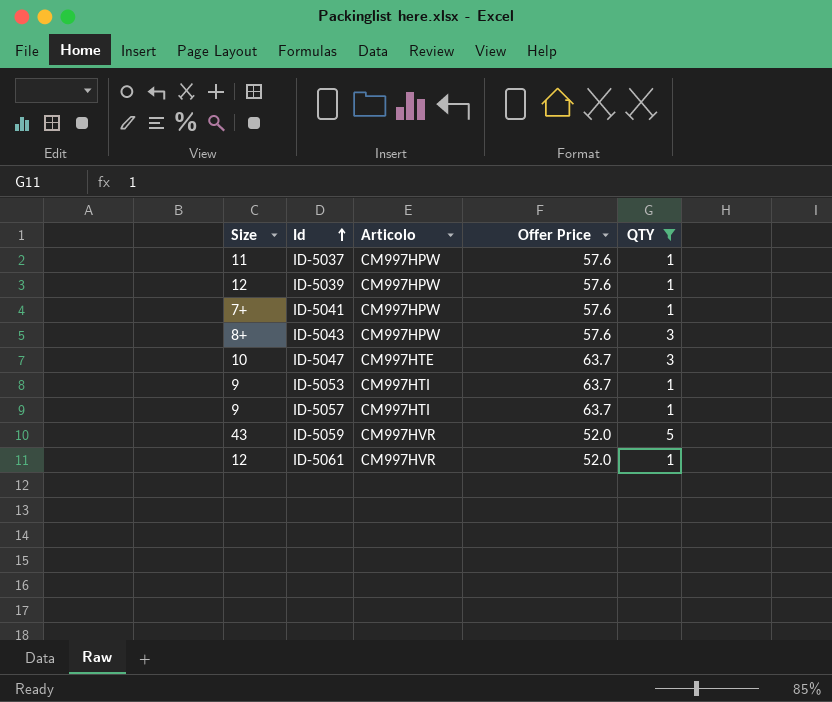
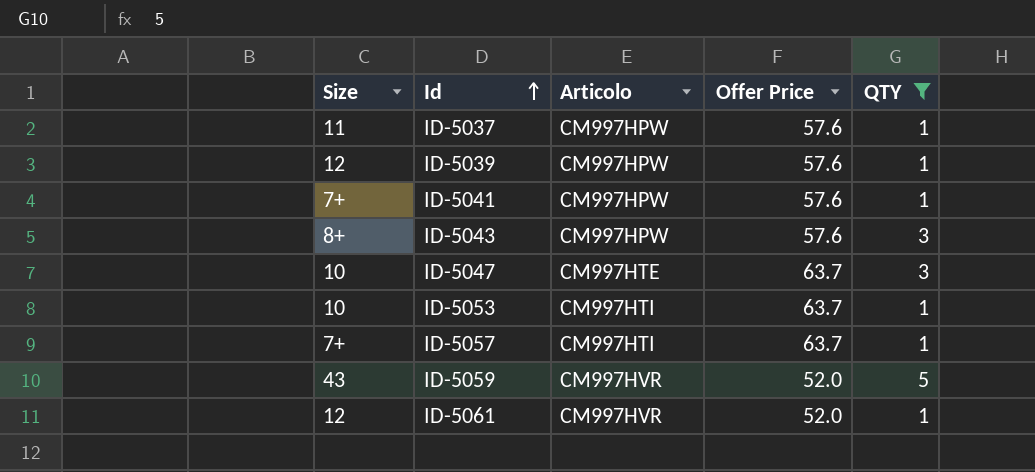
ID-5053 | Size: 9 -> 10
ID-5057 | Size: 9 -> 7+

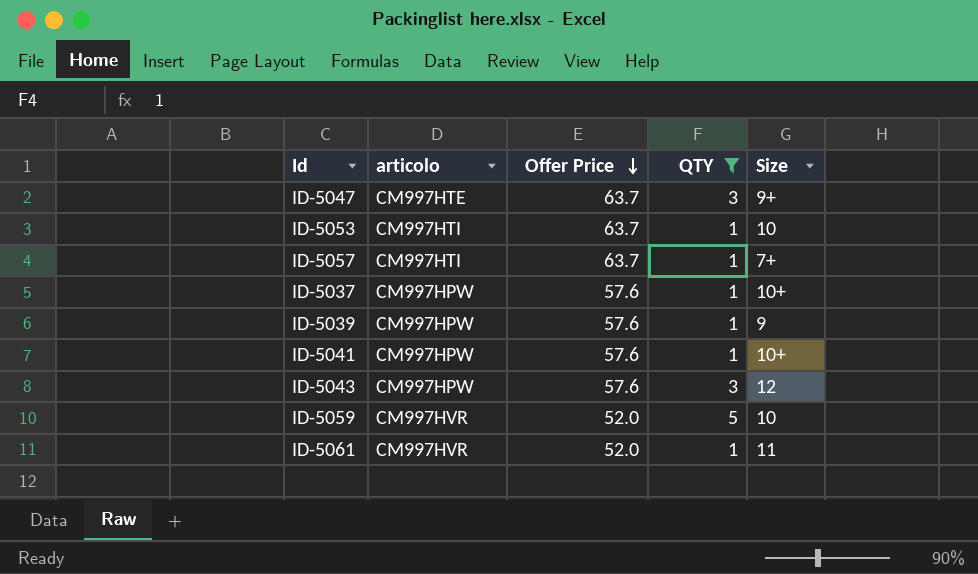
row order: Id ascending -> Offer Price descending
column name: Articolo -> articolo
column Size | position: 1 -> 5
ID-5047 | Size: 10 -> 9+
ID-5037 | Size: 11 -> 10+
ID-5039 | Size: 12 -> 9
ID-5041 | Size: 7+ -> 10+
ID-5043 | Size: 8+ -> 12
ID-5059 | Size: 43 -> 10
ID-5061 | Size: 12 -> 11

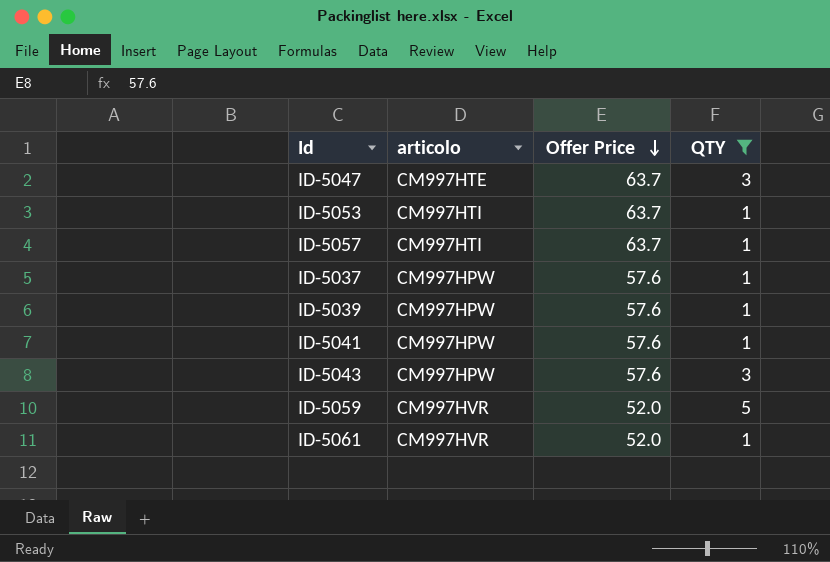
column Size | position: 5 -> none

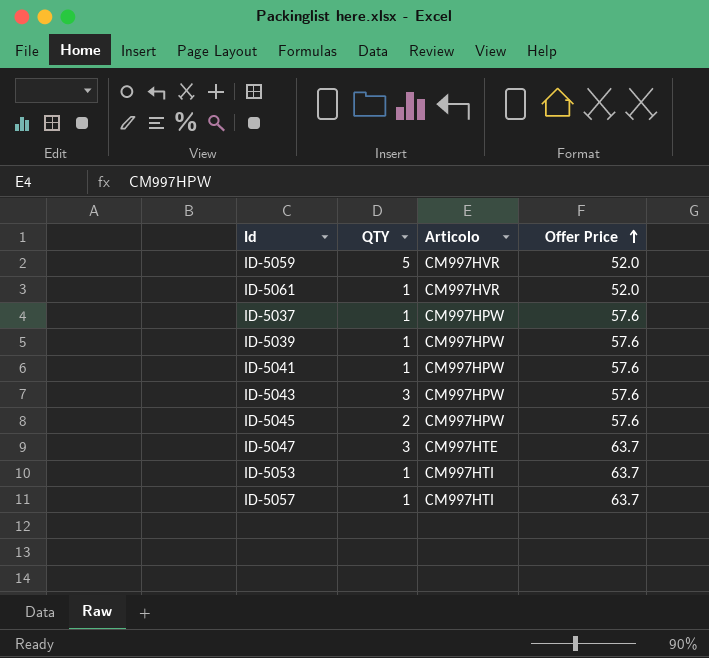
filter: QTY != 2 -> none
row order: Offer Price descending -> Offer Price ascending
column QTY | position: 4 -> 2
column name: articolo -> Articolo

